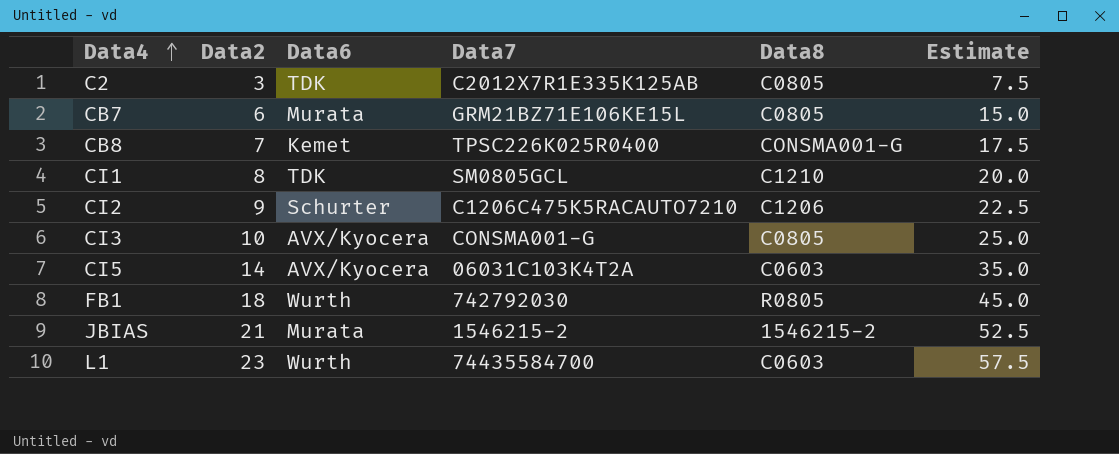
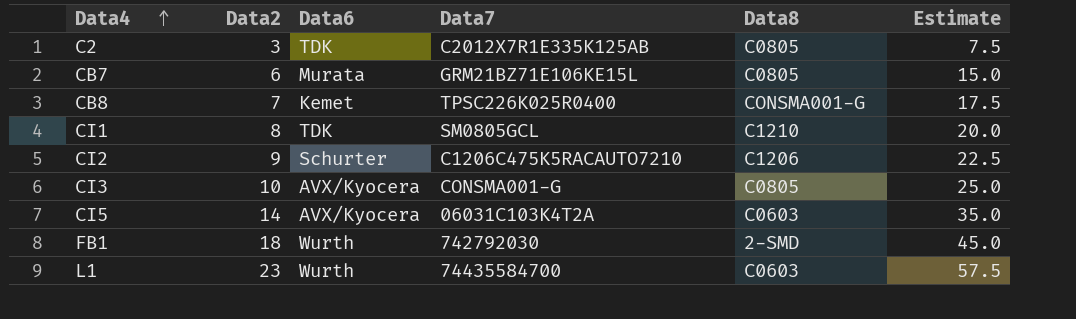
row JBIAS: 21 | Murata | 1546215-2 | 1546215-2 | 52.5 -> none
FB1 | Data8: R0805 -> 2-SMD

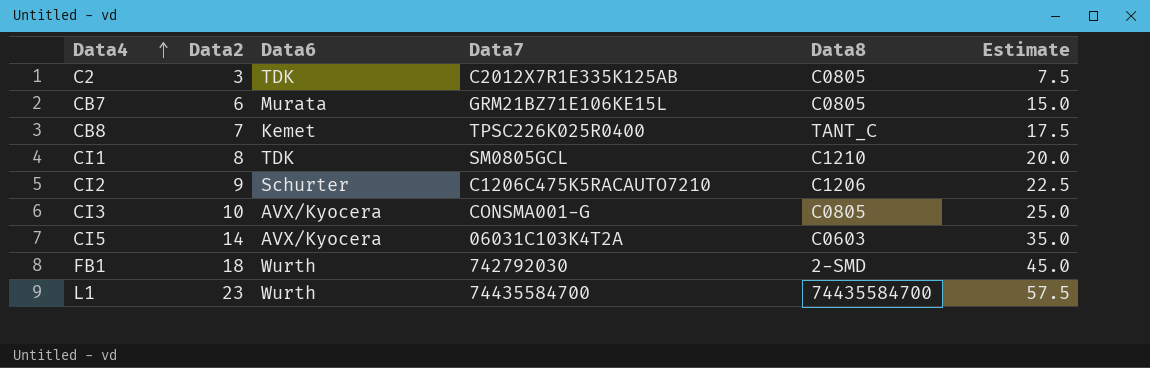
CB8 | Data8: CONSMA001-G -> TANT_C
L1 | Data8: C0603 -> 74435584700

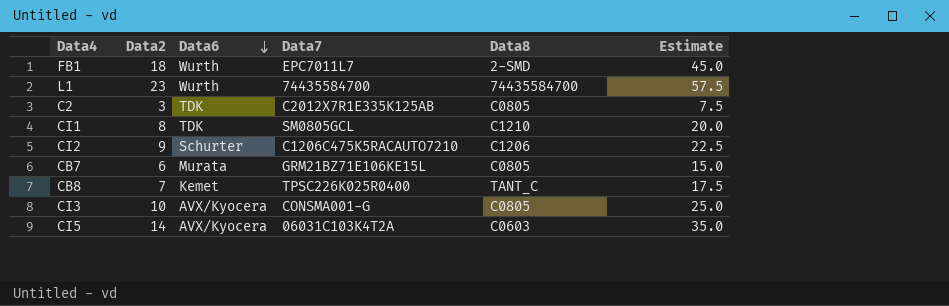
row order: Data4 ascending -> Data6 descending
FB1 | Data7: 742792030 -> EPC7011L7

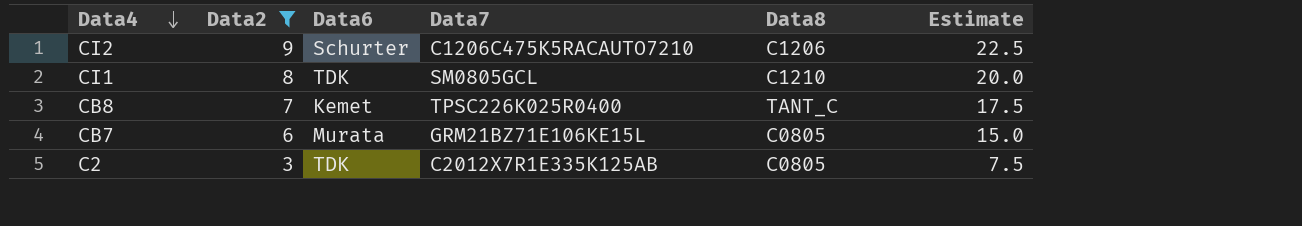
filter: none -> Data2 <= 9
row order: Data6 descending -> Data4 descending

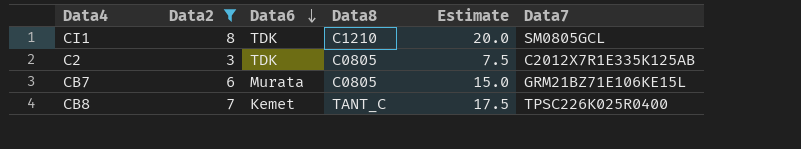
row order: Data4 descending -> Data6 descending
column Data7 | position: 4 -> 6
row CI2: 9 | Schurter | C1206C475K5RACAUTO7210 | C1206 | 22.5 -> none

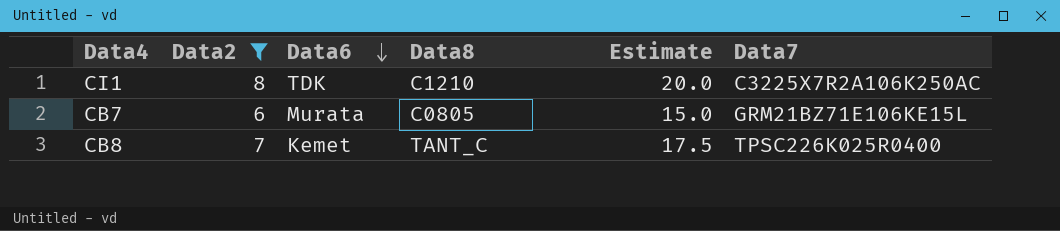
row C2: 3 | TDK | C0805 | 7.5 | C2012X7R1E335K125AB -> none
CI1 | Data7: SM0805GCL -> C3225X7R2A106K250AC

